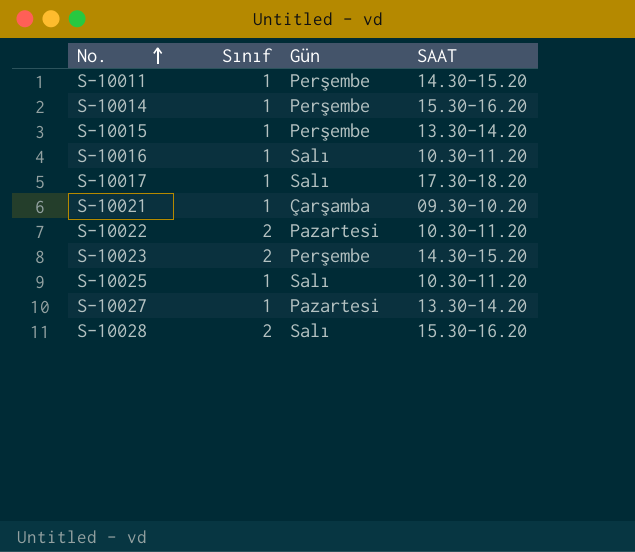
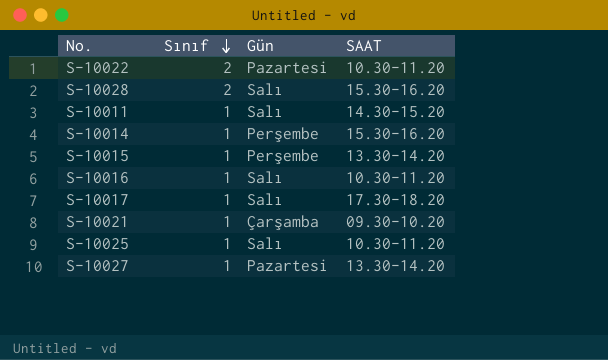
row order: No. ascending -> Sınıf descending
row S-10023: 2 | Perşembe | 14.30-15.20 -> none
S-10011 | Gün: Perşembe -> Salı

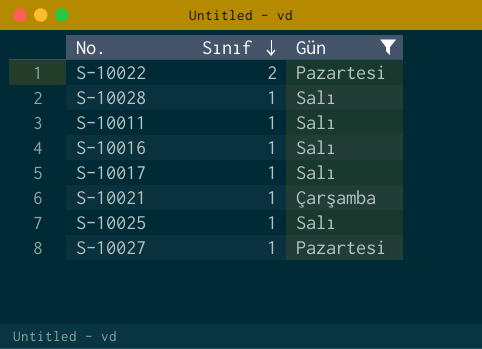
filter: none -> Gün != Perşembe
column SAAT | position: 4 -> none
S-10028 | Sınıf: 2 -> 1

